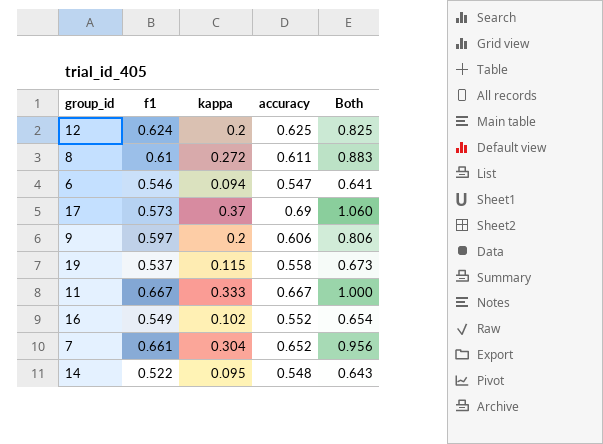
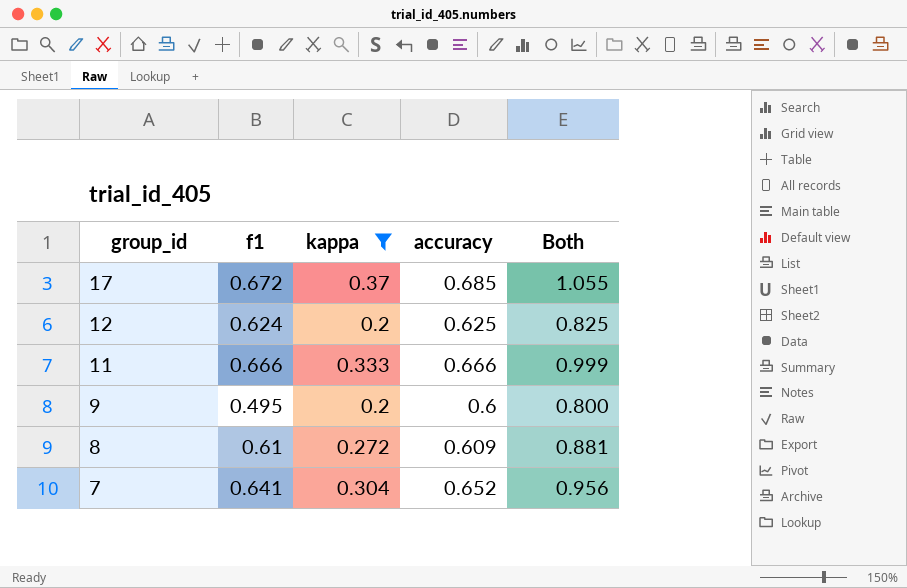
filter: none -> kappa >= 0.2
row order: none -> group_id descending
17 | f1: 0.573 -> 0.672
17 | accuracy: 0.69 -> 0.685
17 | Both: 1.060 -> 1.055
11 | f1: 0.667 -> 0.666
11 | accuracy: 0.667 -> 0.666
11 | Both: 1.000 -> 0.999
9 | f1: 0.597 -> 0.495
9 | accuracy: 0.606 -> 0.6
9 | Both: 0.806 -> 0.800
8 | accuracy: 0.611 -> 0.609
8 | Both: 0.883 -> 0.881
7 | f1: 0.661 -> 0.641

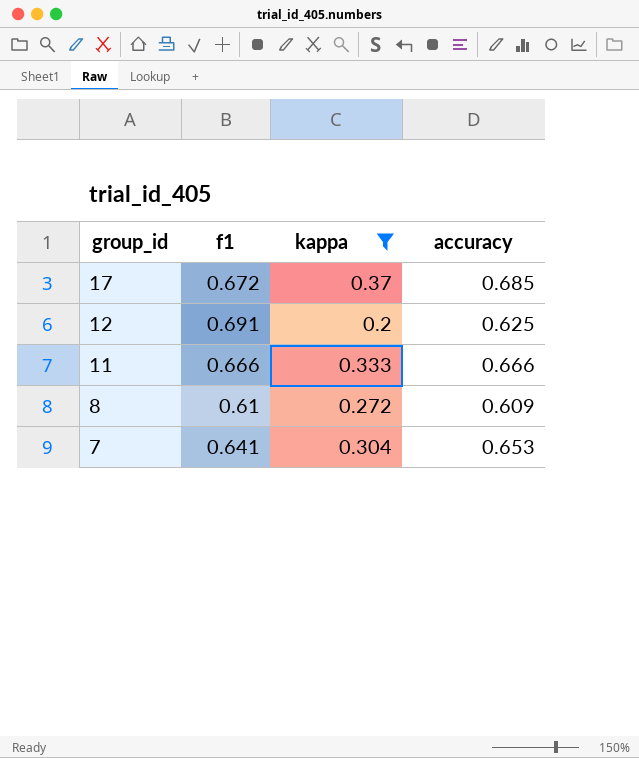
column Both | formula: [kappa] + [accuracy] -> none
row 9: 0.495 | 0.2 | 0.6 | 0.800 -> none
12 | f1: 0.624 -> 0.691
7 | accuracy: 0.652 -> 0.653

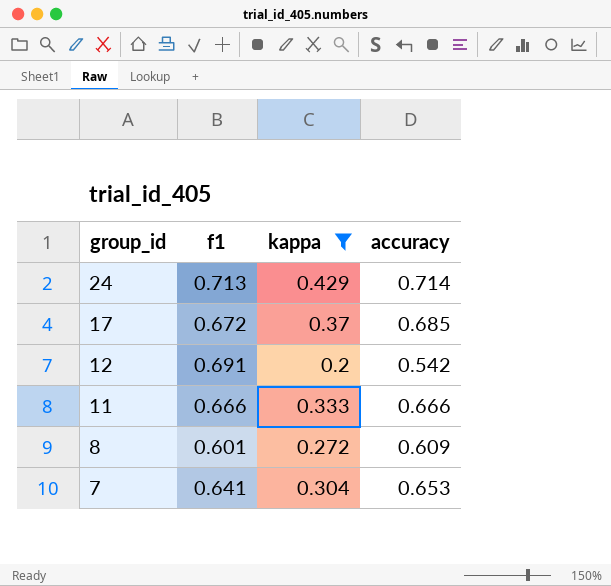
row 24: none -> 0.713 | 0.429 | 0.714
12 | accuracy: 0.625 -> 0.542
8 | f1: 0.61 -> 0.601

